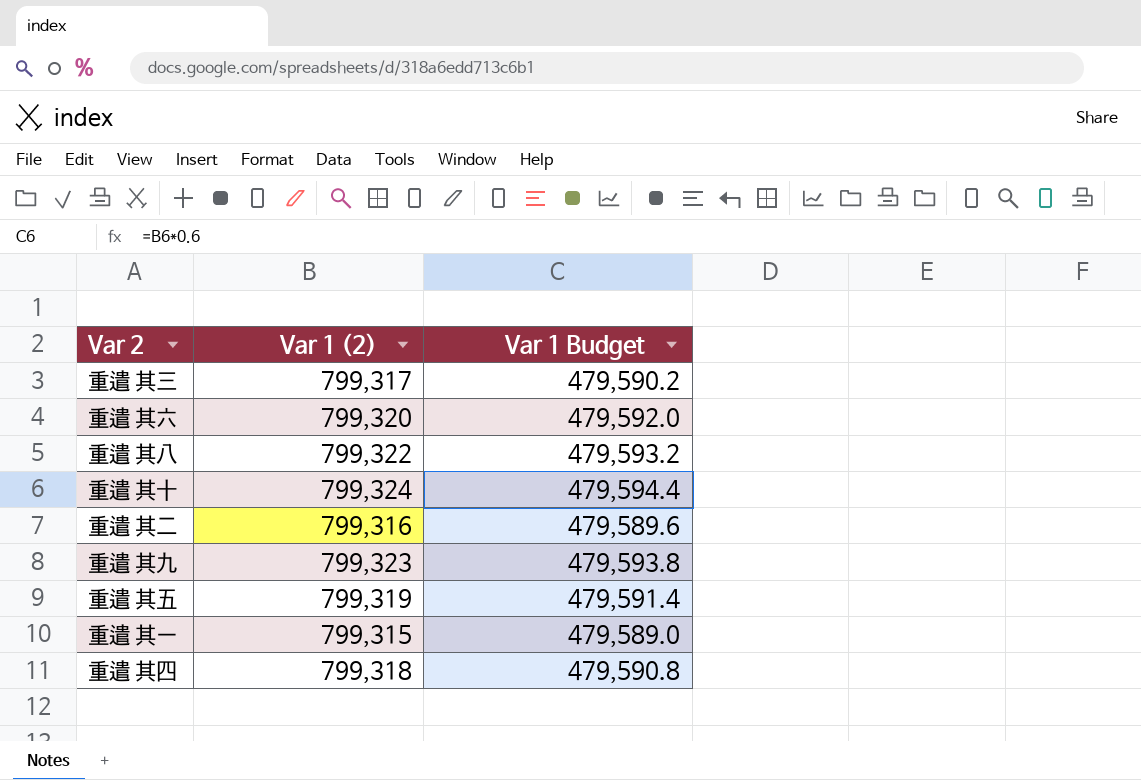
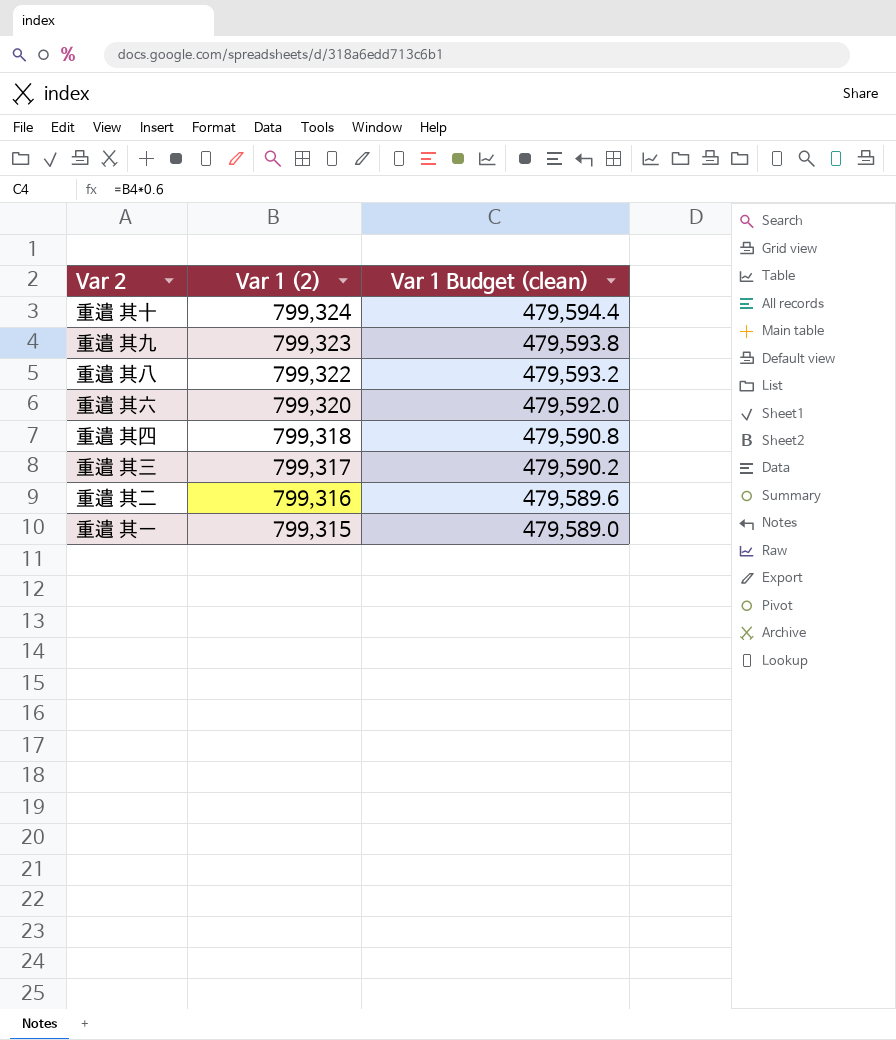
row order: none -> Var 1 (2) descending
column name: Var 1 Budget -> Var 1 Budget (clean)
row 重遣 其五: 799,319 | 479,591.4 -> none

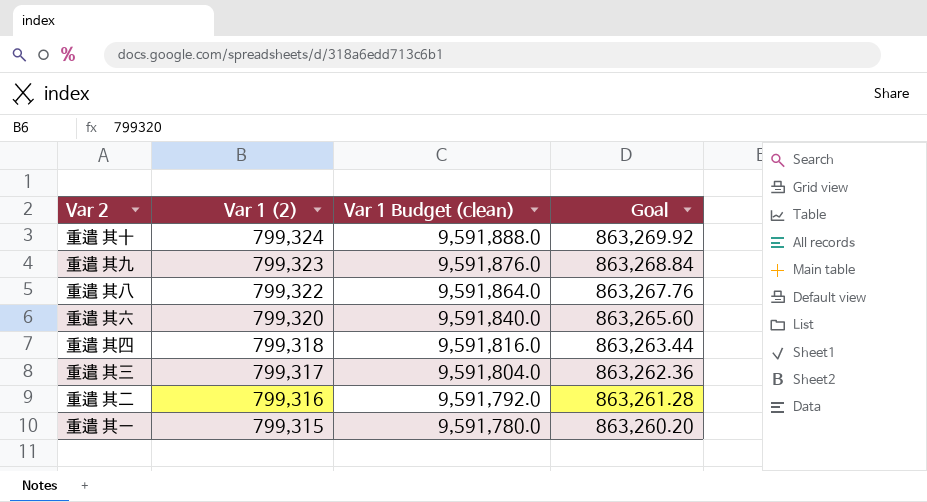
column Var 1 Budget (clean) | formula: [Var 1 (2)] * 0.6 -> [Var 1 (2)] * 12
column Goal | formula: none -> [Var 1 (2)] * 1.08

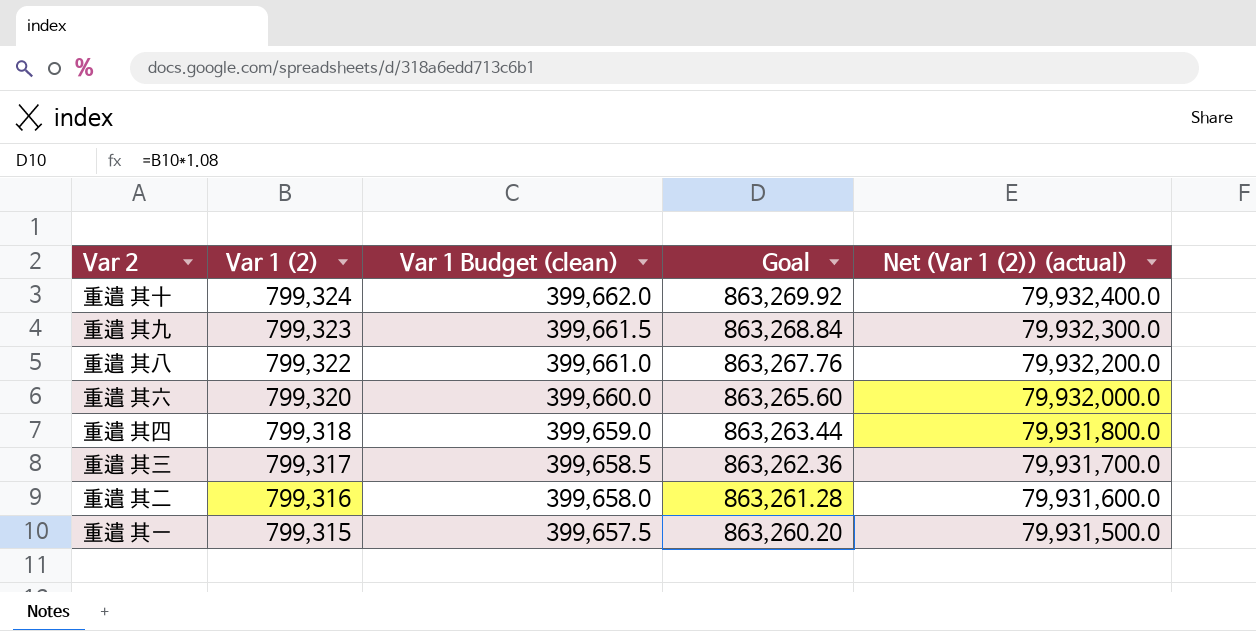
column Var 1 Budget (clean) | formula: [Var 1 (2)] * 12 -> [Var 1 (2)] * 0.5
column Net (Var 1 (2)) (actual) | formula: none -> [Var 1 (2)] * 100

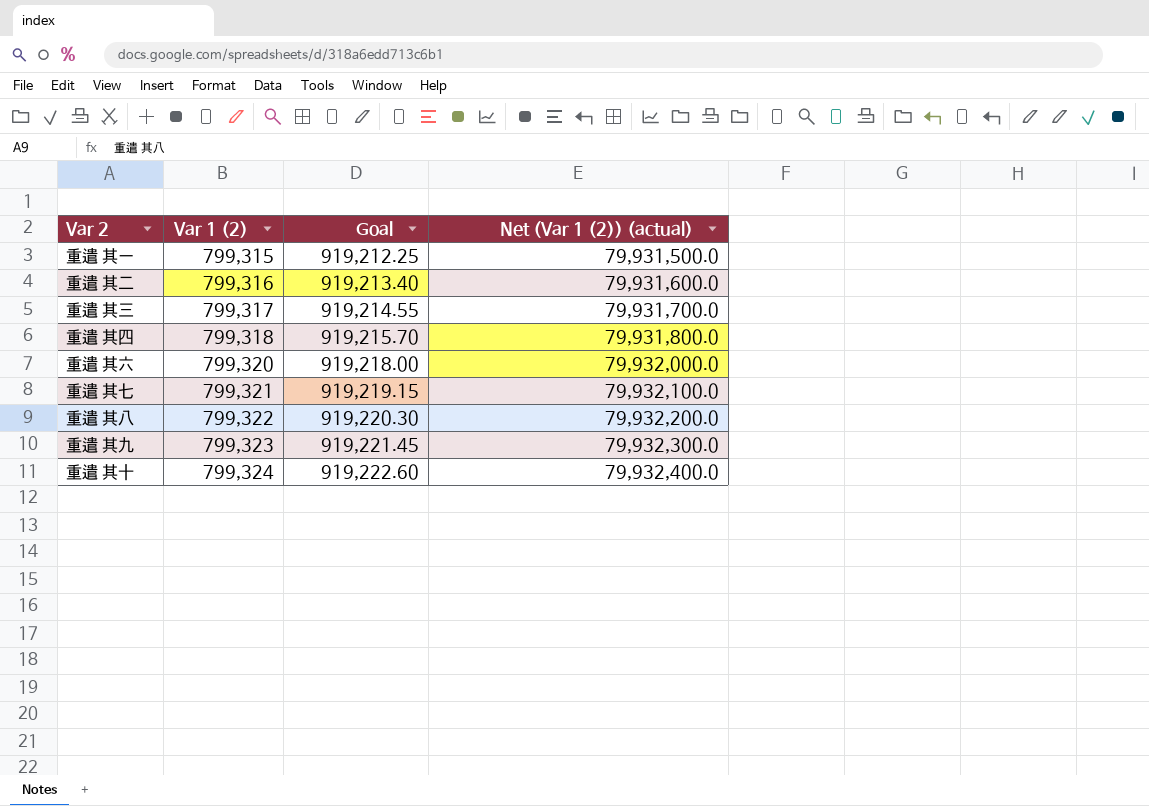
row order: Var 1 (2) descending -> Var 1 (2) ascending
column Var 1 Budget (clean) | formula: [Var 1 (2)] * 0.5 -> none
column Goal | formula: [Var 1 (2)] * 1.08 -> [Var 1 (2)] * 1.15
row 重遣 其七: none -> 799,321 | 919,219.15 | 79,932,100.0

